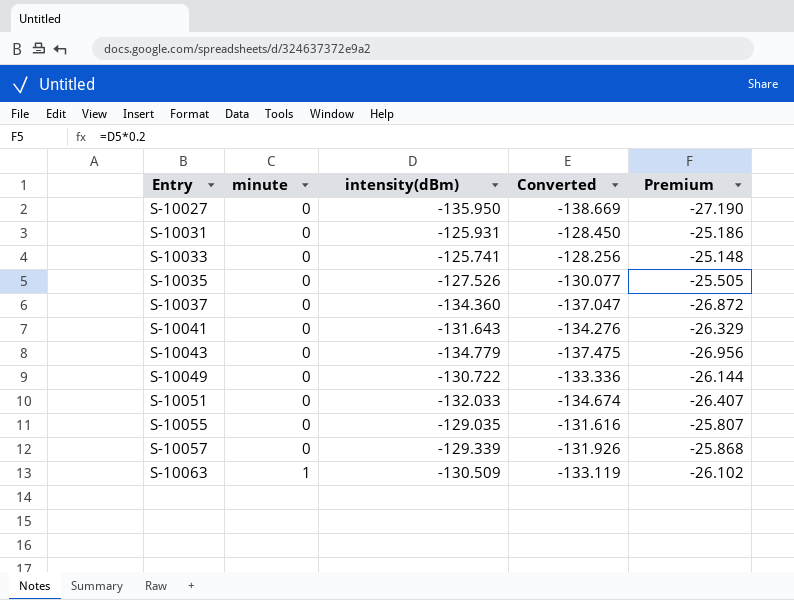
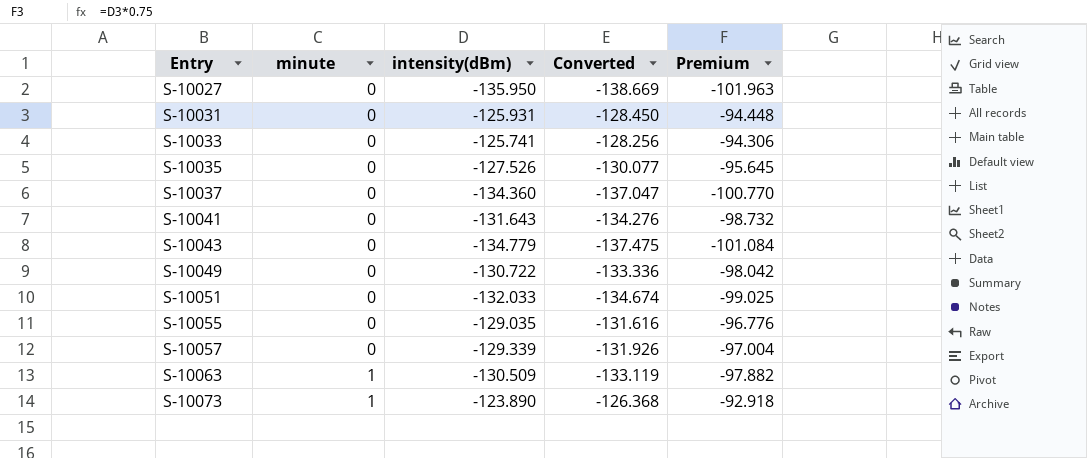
column Premium | formula: [intensity(dBm)] * 0.2 -> [intensity(dBm)] * 0.75
row S-10073: none -> 1 | -123.890 | -126.368 | -92.918

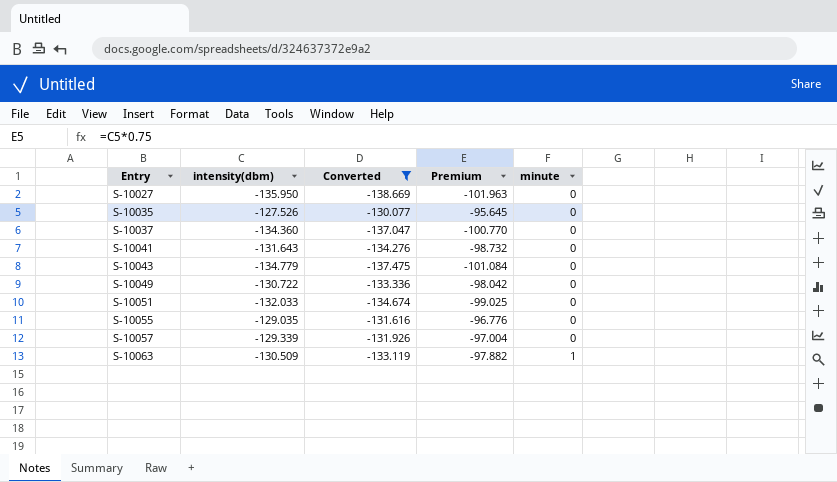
filter: none -> Converted <= -130.077
column name: intensity(dBm) -> intensity(dbm)
column minute | position: 2 -> 5

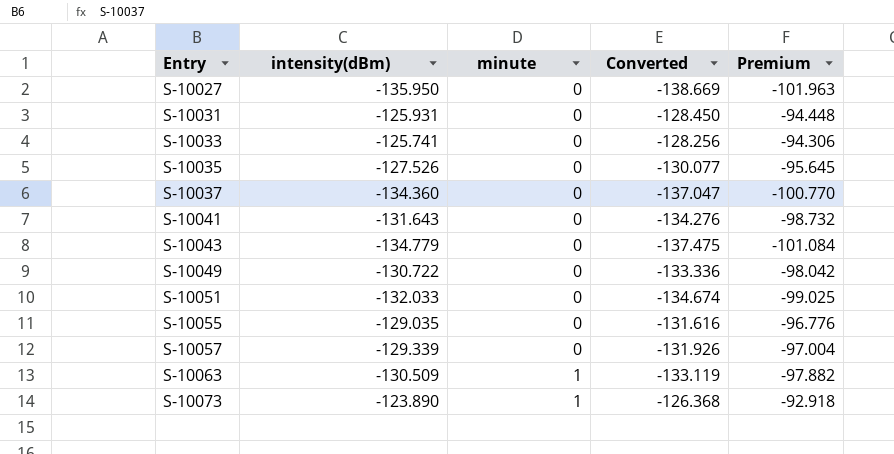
filter: Converted <= -130.077 -> none
column name: intensity(dbm) -> intensity(dBm)
column minute | position: 5 -> 3

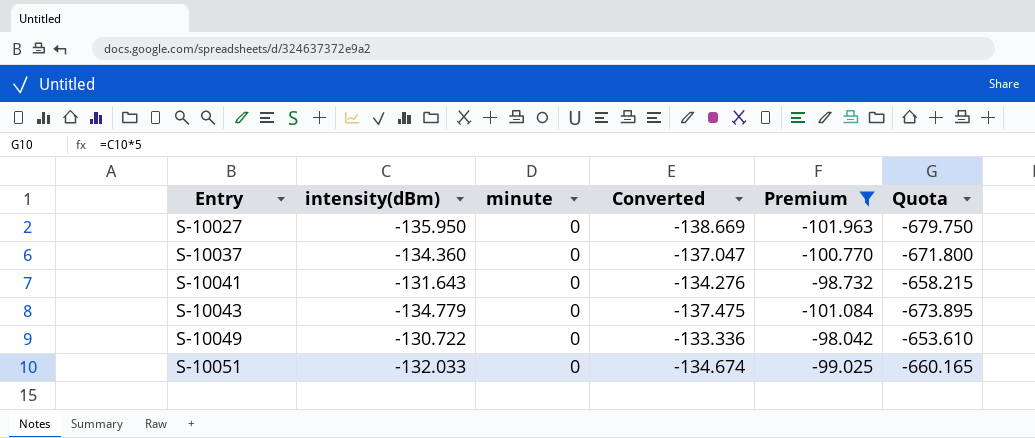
filter: none -> Premium <= -98.042
column Quota | formula: none -> [intensity(dBm)] * 5

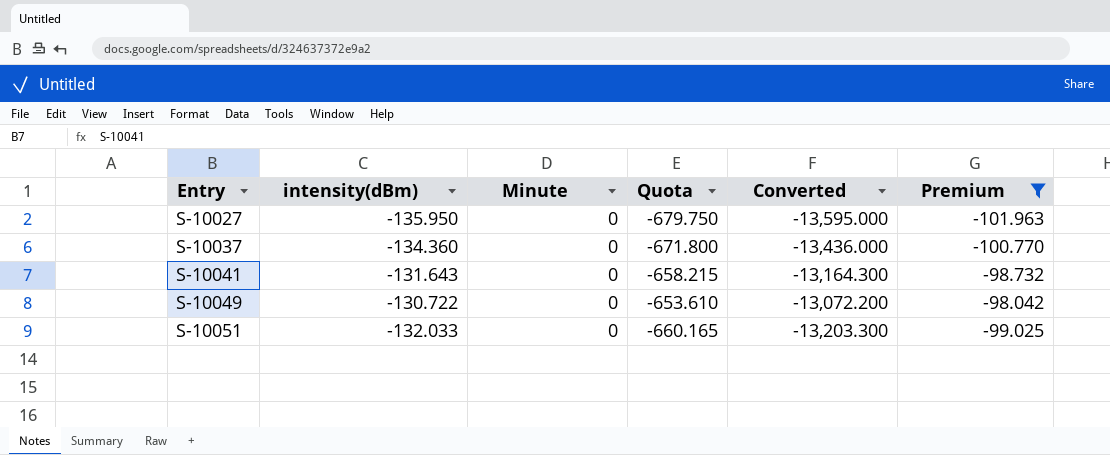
column name: minute -> Minute
column Quota | position: 6 -> 4
column Converted | formula: [intensity(dBm)] * 1.02 -> [intensity(dBm)] * 100
row S-10043: -134.779 | 0 | -137.475 | -101.084 | -673.895 -> none

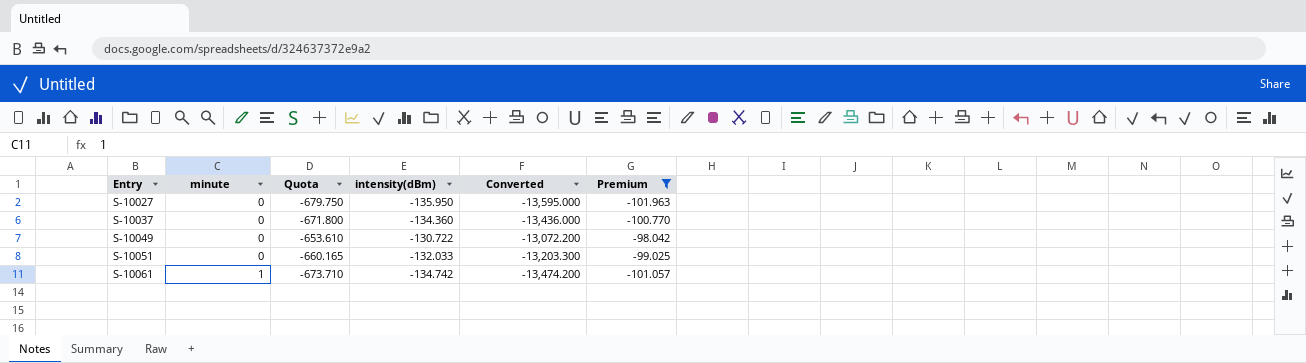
column name: Minute -> minute
column intensity(dBm) | position: 2 -> 4
row S-10041: -131.643 | 0 | -658.215 | -13,164.300 | -98.732 -> none
row S-10061: none -> 1 | -673.710 | -134.742 | -13,474.200 | -101.057

